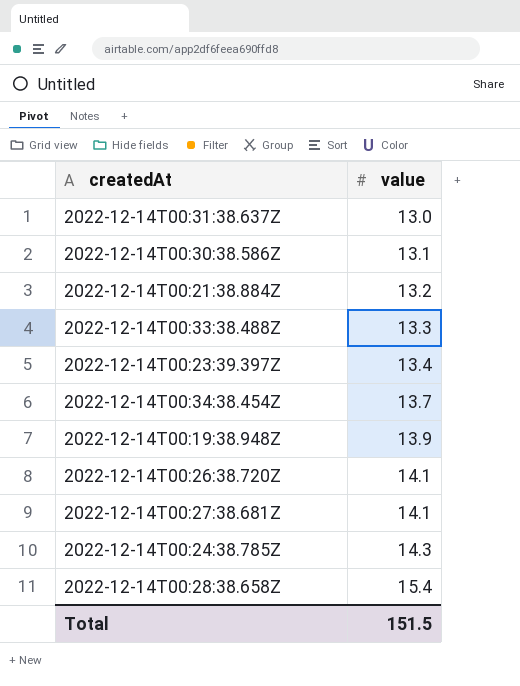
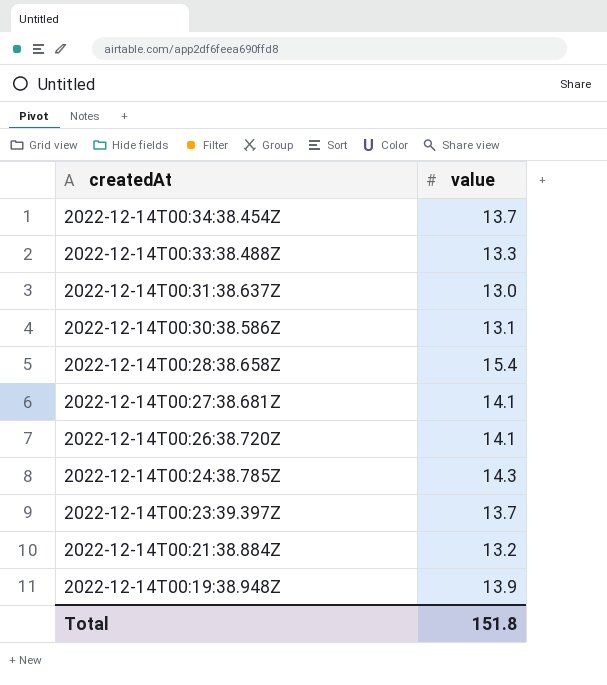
row order: value ascending -> createdAt descending
2022-12-14T00:23:39.397Z | value: 13.4 -> 13.7
Total | value: 151.5 -> 151.8

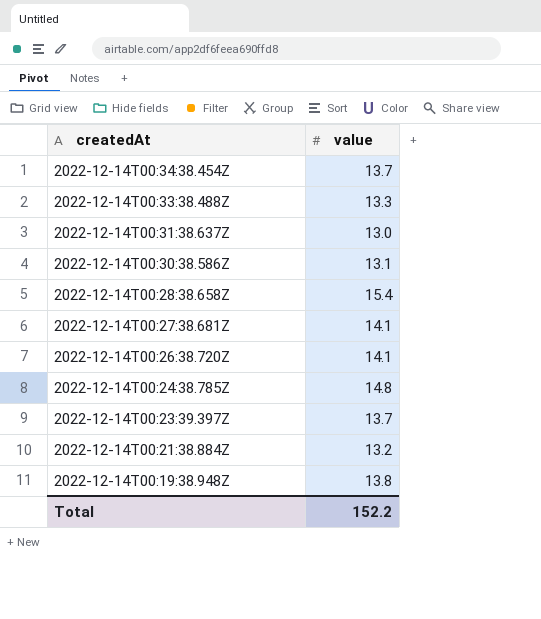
2022-12-14T00:24:38.785Z | value: 14.3 -> 14.8
2022-12-14T00:19:38.948Z | value: 13.9 -> 13.8
Total | value: 151.8 -> 152.2

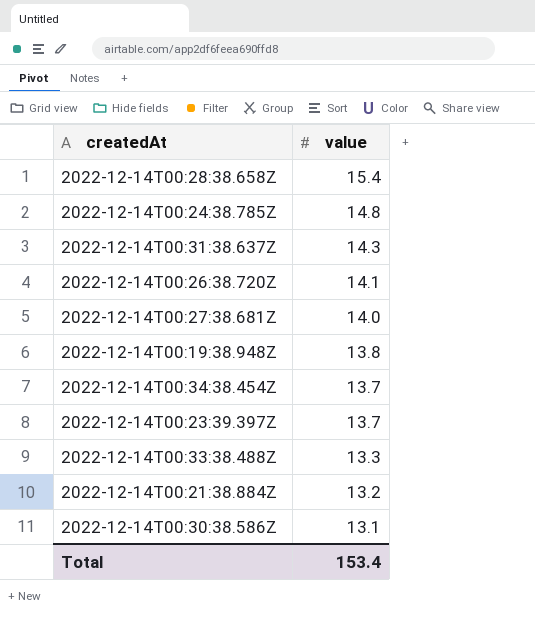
row order: createdAt descending -> value descending
2022-12-14T00:31:38.637Z | value: 13.0 -> 14.3
2022-12-14T00:27:38.681Z | value: 14.1 -> 14.0
Total | value: 152.2 -> 153.4

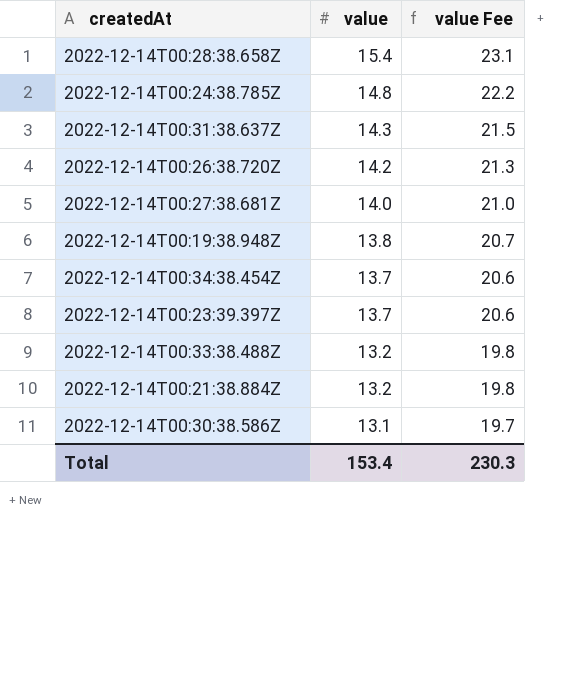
column value Fee | formula: none -> [value] * 1.5
2022-12-14T00:26:38.720Z | value: 14.1 -> 14.2
2022-12-14T00:33:38.488Z | value: 13.3 -> 13.2

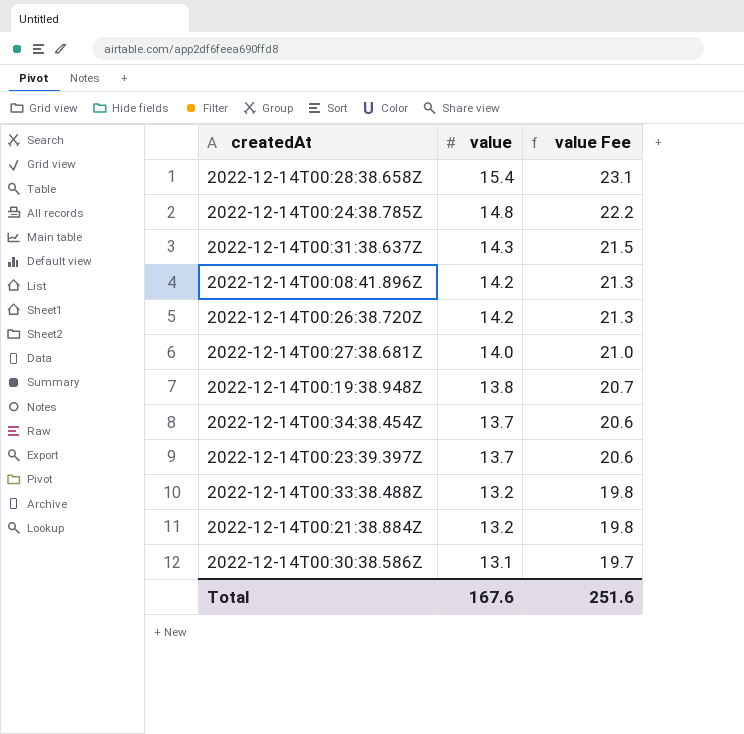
row 2022-12-14T00:08:41.896Z: none -> 14.2 | 21.3
Total | value: 153.4 -> 167.6
Total | value Fee: 230.3 -> 251.6

